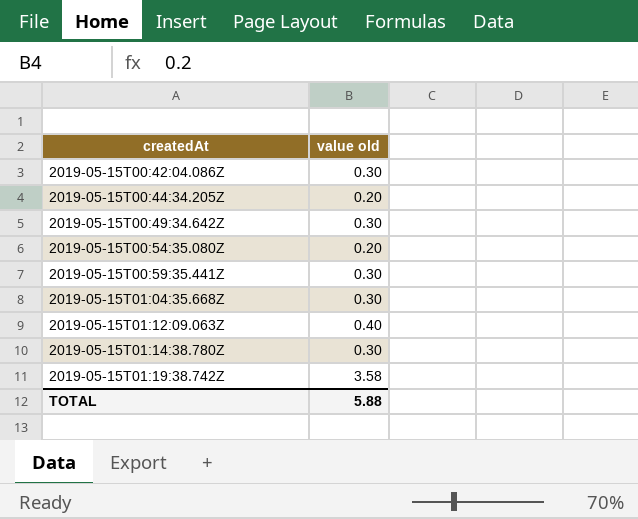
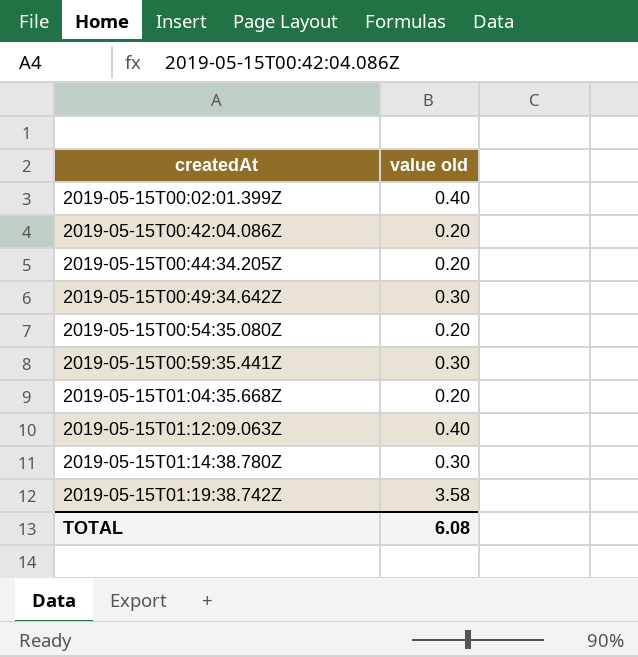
row 2019-05-15T00:02:01.399Z: none -> 0.40
2019-05-15T00:42:04.086Z | value old: 0.30 -> 0.20
2019-05-15T01:04:35.668Z | value old: 0.30 -> 0.20
TOTAL | value old: 5.88 -> 6.08

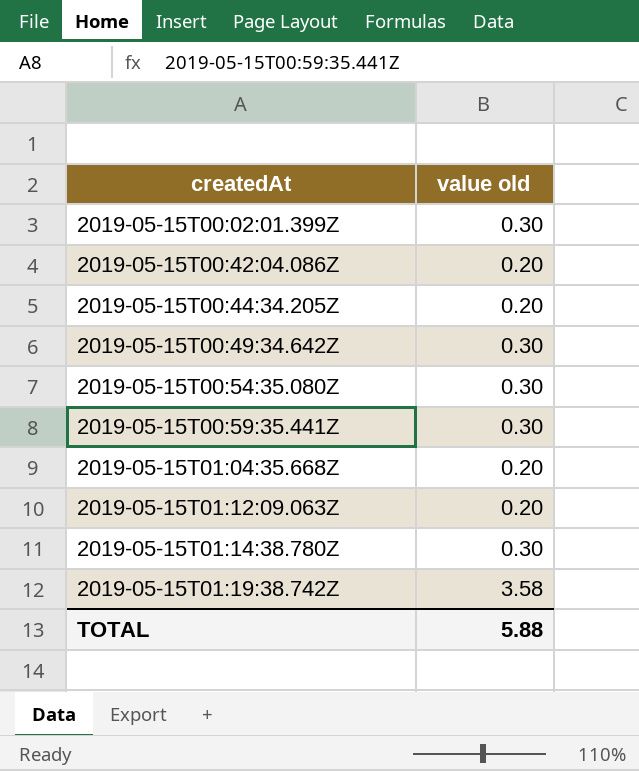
2019-05-15T00:02:01.399Z | value old: 0.40 -> 0.30
2019-05-15T00:54:35.080Z | value old: 0.20 -> 0.30
2019-05-15T01:12:09.063Z | value old: 0.40 -> 0.20
TOTAL | value old: 6.08 -> 5.88

